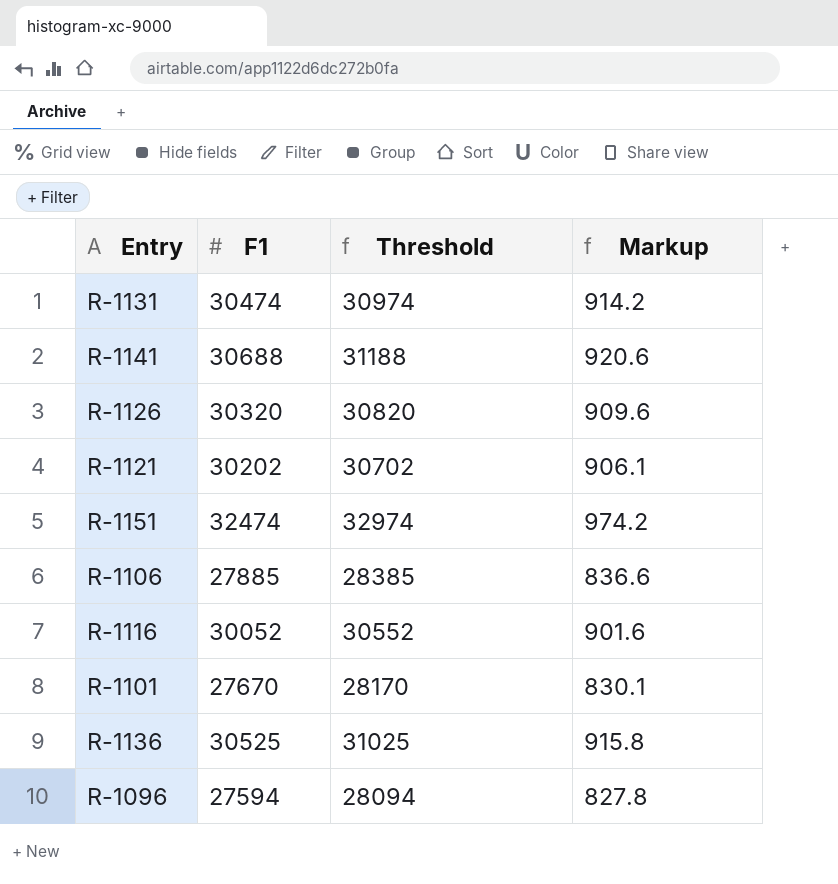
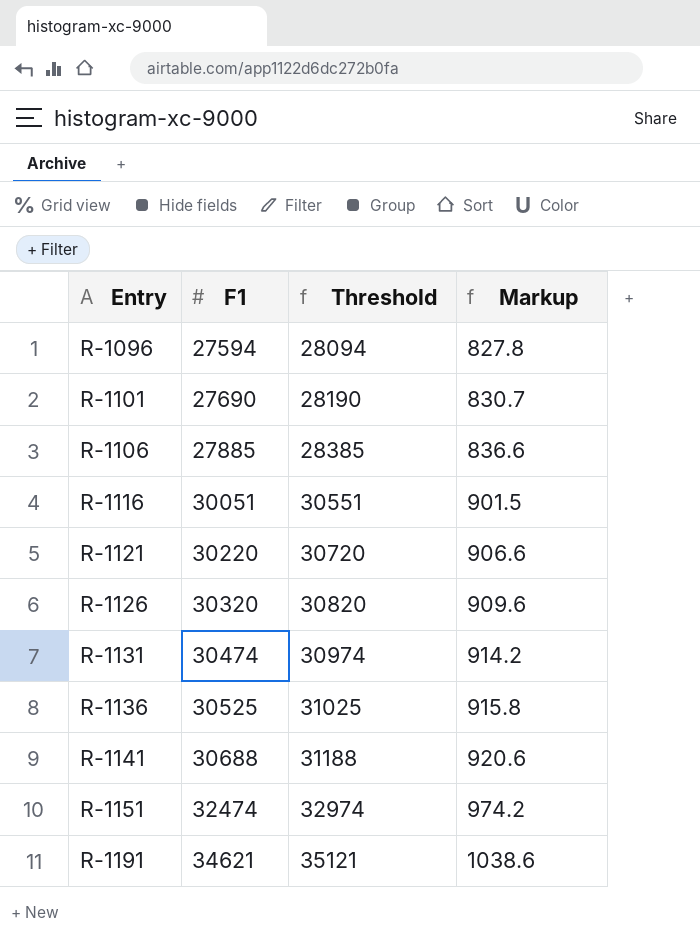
row order: none -> Entry ascending
R-1101 | F1: 27670 -> 27690
R-1101 | Threshold: 28170 -> 28190
R-1101 | Markup: 830.1 -> 830.7
R-1116 | F1: 30052 -> 30051
R-1116 | Threshold: 30552 -> 30551
R-1116 | Markup: 901.6 -> 901.5
R-1121 | F1: 30202 -> 30220
R-1121 | Threshold: 30702 -> 30720
R-1121 | Markup: 906.1 -> 906.6
row R-1191: none -> 34621 | 35121 | 1038.6

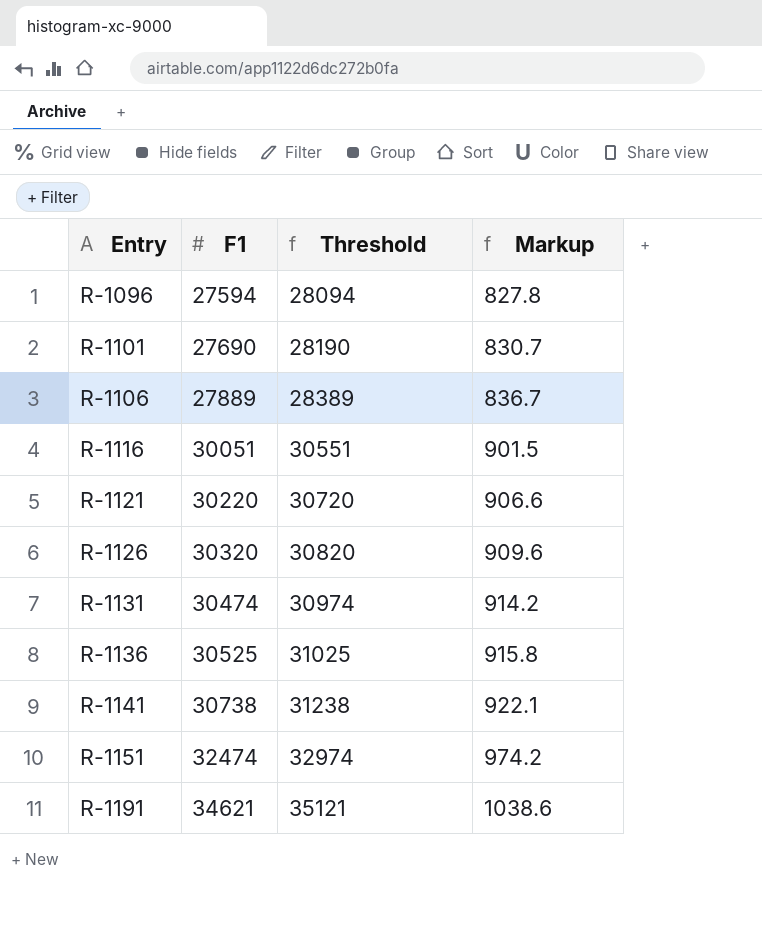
R-1106 | F1: 27885 -> 27889
R-1106 | Threshold: 28385 -> 28389
R-1106 | Markup: 836.6 -> 836.7
R-1141 | F1: 30688 -> 30738
R-1141 | Threshold: 31188 -> 31238
R-1141 | Markup: 920.6 -> 922.1

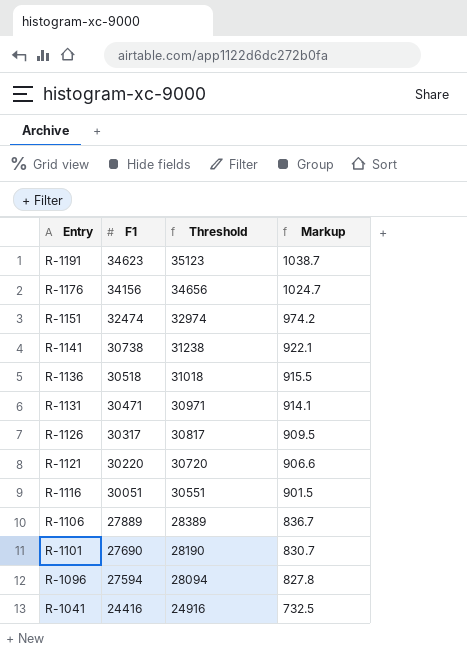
row order: Entry ascending -> Entry descending
R-1191 | F1: 34621 -> 34623
R-1191 | Threshold: 35121 -> 35123
R-1191 | Markup: 1038.6 -> 1038.7
row R-1176: none -> 34156 | 34656 | 1024.7
R-1136 | F1: 30525 -> 30518
R-1136 | Threshold: 31025 -> 31018
R-1136 | Markup: 915.8 -> 915.5
R-1131 | F1: 30474 -> 30471
R-1131 | Threshold: 30974 -> 30971
R-1131 | Markup: 914.2 -> 914.1
R-1126 | F1: 30320 -> 30317
R-1126 | Threshold: 30820 -> 30817
R-1126 | Markup: 909.6 -> 909.5
row R-1041: none -> 24416 | 24916 | 732.5

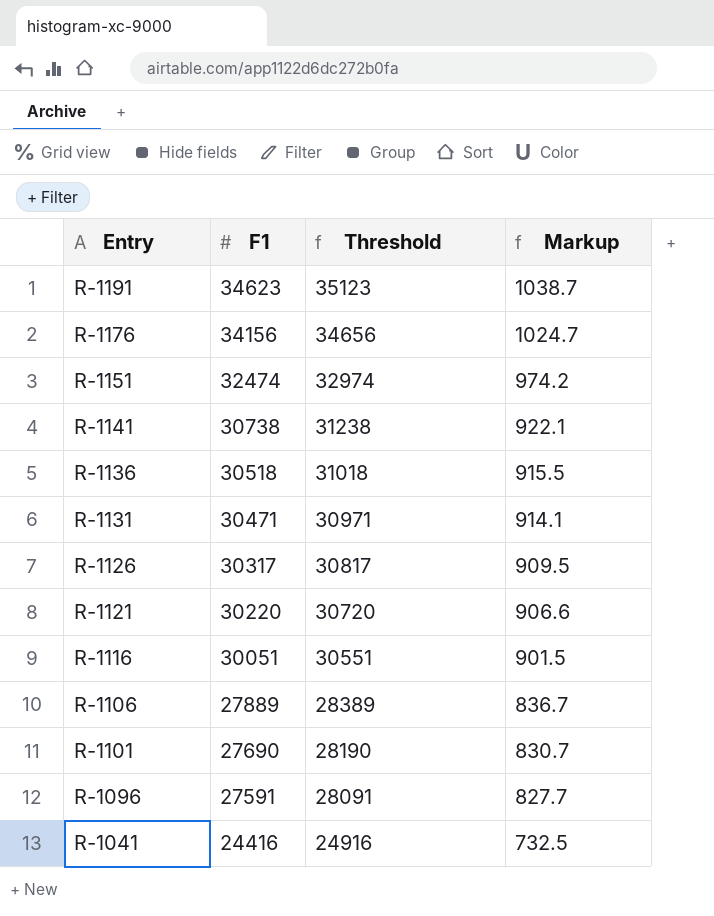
R-1096 | F1: 27594 -> 27591
R-1096 | Threshold: 28094 -> 28091
R-1096 | Markup: 827.8 -> 827.7

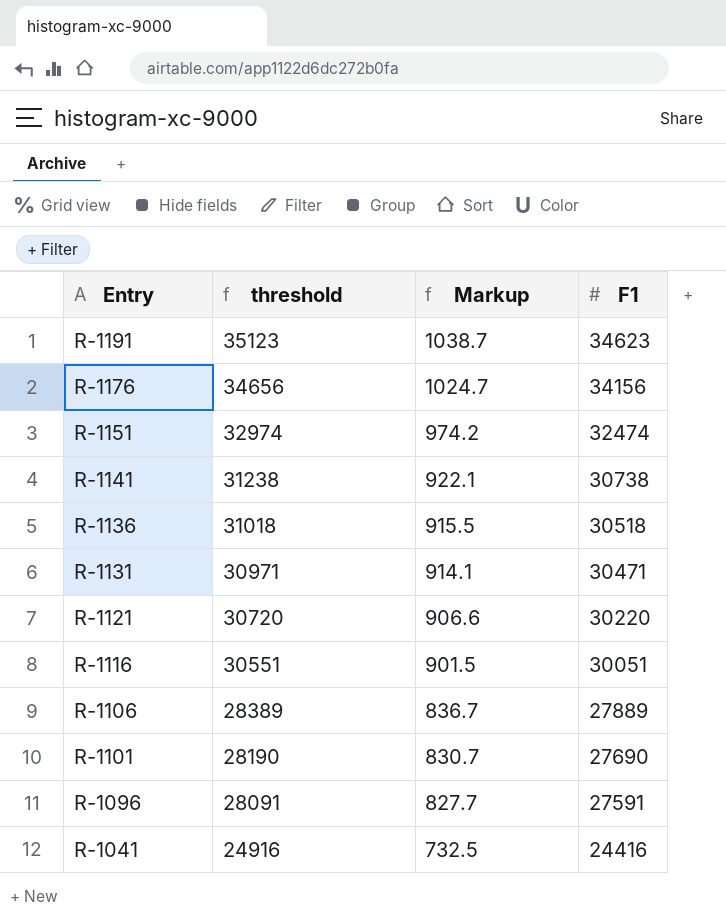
column name: Threshold -> threshold
column F1 | position: 2 -> 4
row R-1126: 30317 | 30817 | 909.5 -> none

